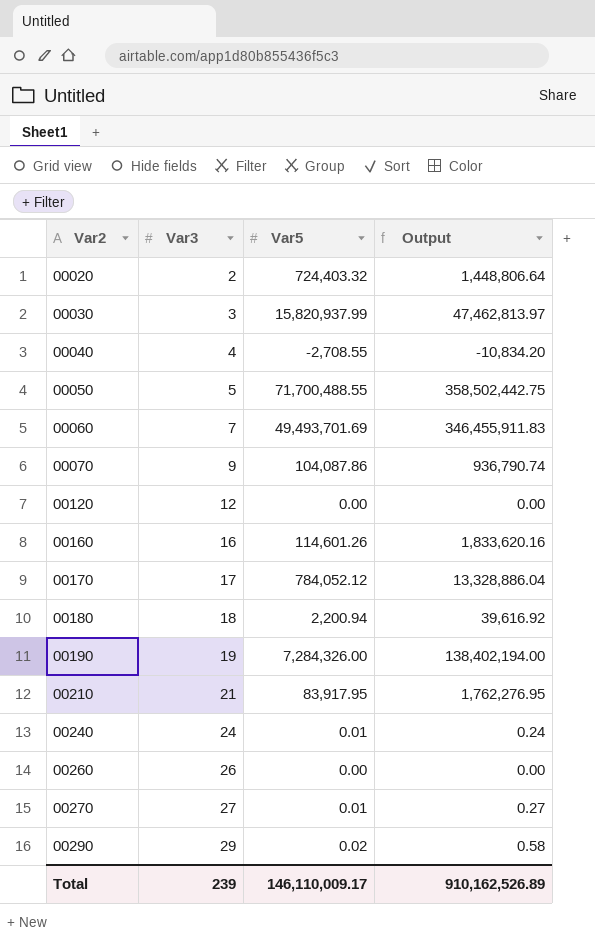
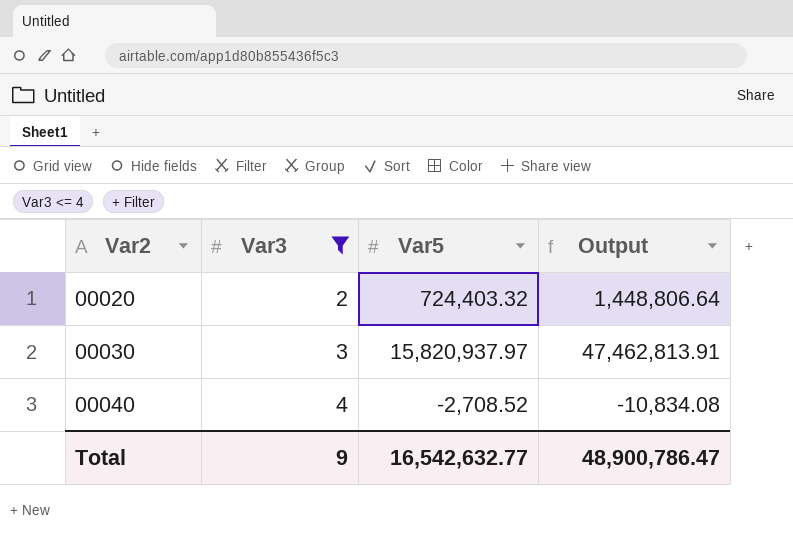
filter: none -> Var3 <= 4
00030 | Var5: 15,820,937.99 -> 15,820,937.97
00030 | Output: 47,462,813.97 -> 47,462,813.91
00040 | Var5: -2,708.55 -> -2,708.52
00040 | Output: -10,834.20 -> -10,834.08
Total | Var3: 239 -> 9
Total | Var5: 146,110,009.17 -> 16,542,632.77
Total | Output: 910,162,526.89 -> 48,900,786.47

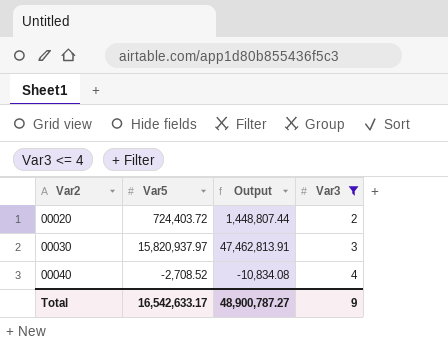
column Var3 | position: 2 -> 4
00020 | Var5: 724,403.32 -> 724,403.72
00020 | Output: 1,448,806.64 -> 1,448,807.44
Total | Var5: 16,542,632.77 -> 16,542,633.17
Total | Output: 48,900,786.47 -> 48,900,787.27

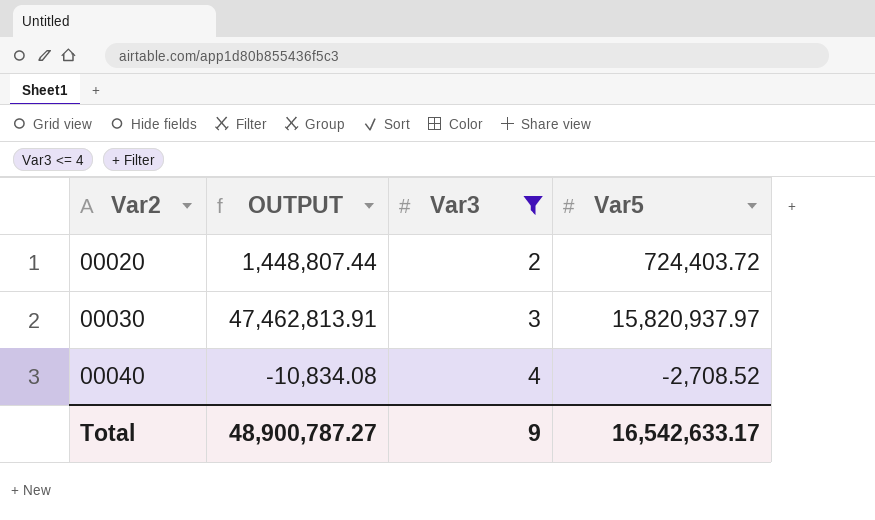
column name: Output -> OUTPUT
column Var5 | position: 2 -> 4

